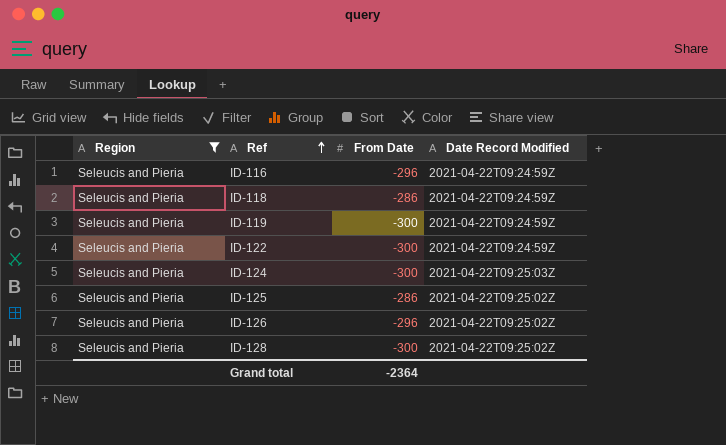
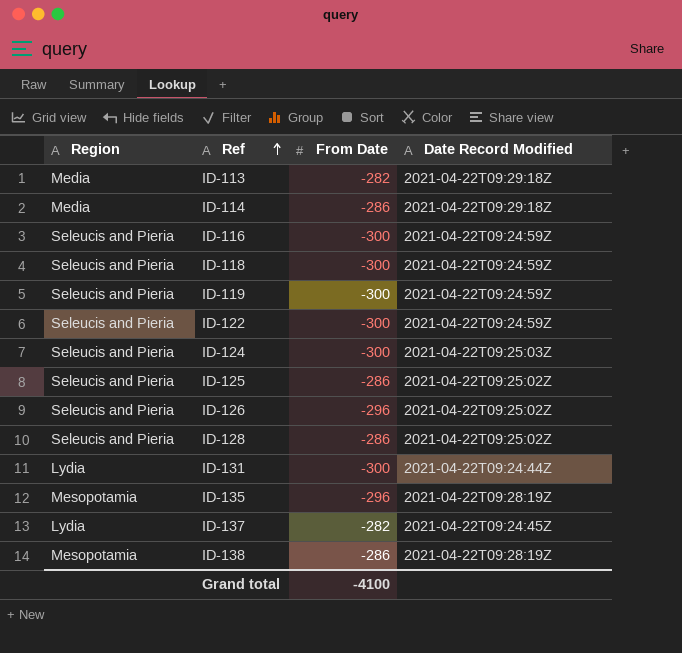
filter: Region = Seleucis and Pieria -> none
ID-116 | From Date: -296 -> -300
ID-118 | From Date: -286 -> -300
ID-128 | From Date: -300 -> -286
Grand total | From Date: -2364 -> -4100

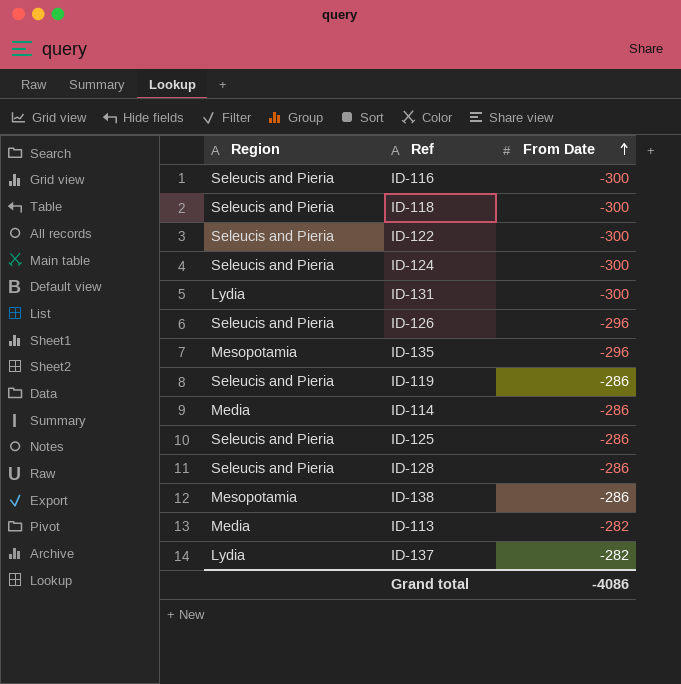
row order: Ref ascending -> From Date ascending
column Date Record Modified | position: 4 -> none
ID-119 | From Date: -300 -> -286
Grand total | From Date: -4100 -> -4086

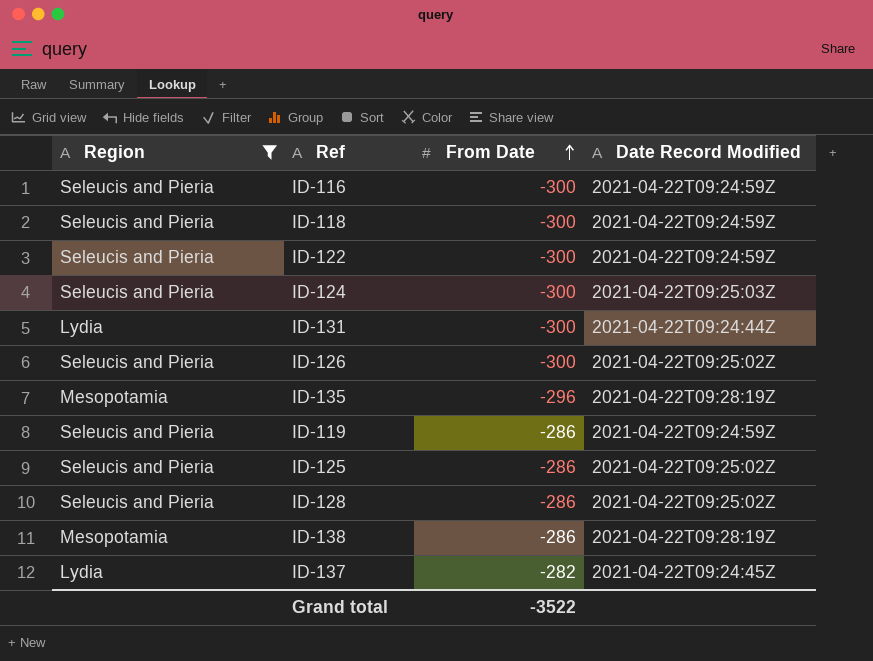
filter: none -> Region != Media
column Date Record Modified | position: none -> 4
ID-126 | From Date: -296 -> -300
Grand total | From Date: -4086 -> -3522

